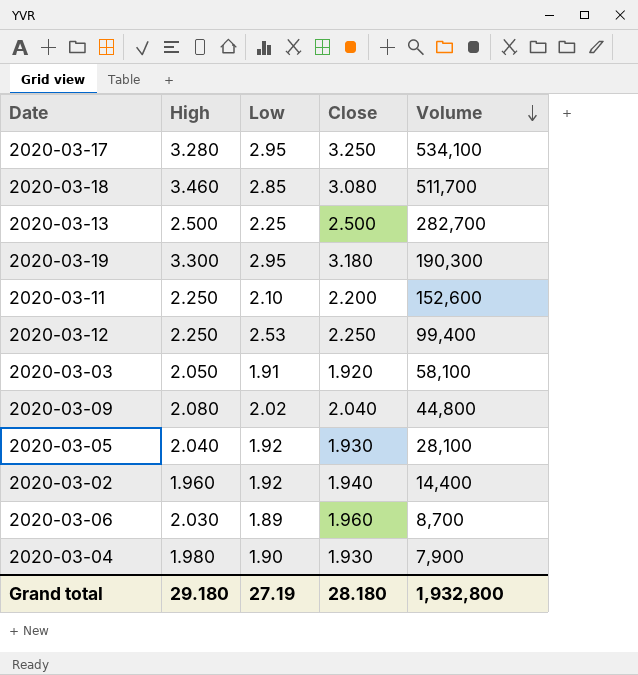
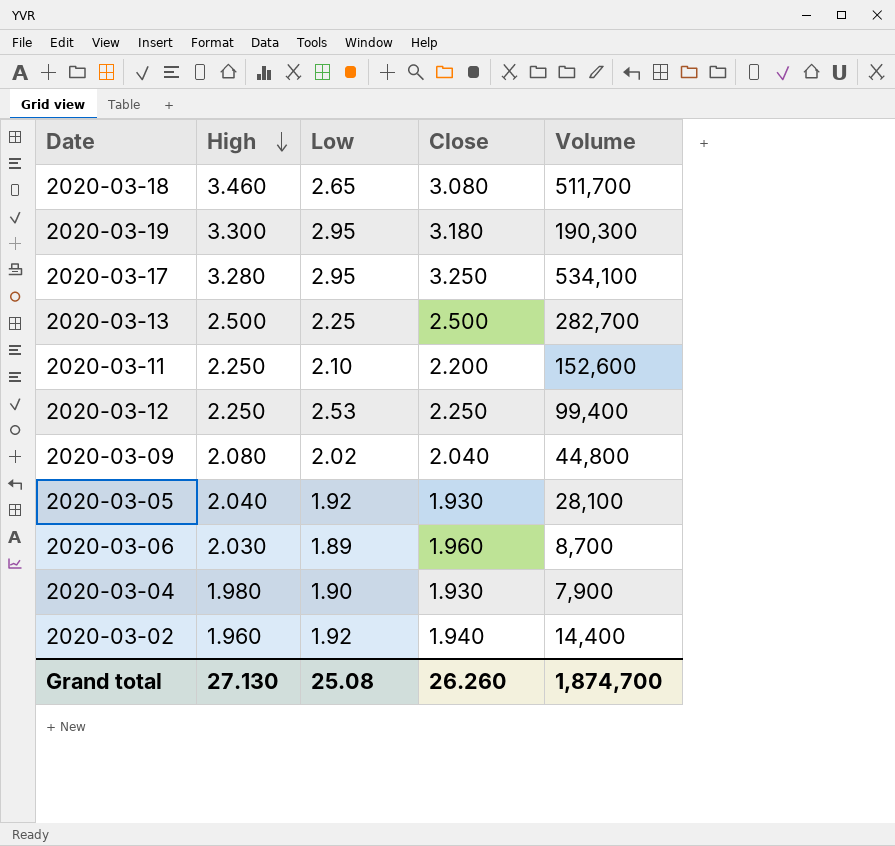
row order: Volume descending -> High descending
row 2020-03-03: 2.050 | 1.91 | 1.920 | 58,100 -> none
2020-03-18 | Low: 2.85 -> 2.65
Grand total | High: 29.180 -> 27.130
Grand total | Low: 27.19 -> 25.08
Grand total | Close: 28.180 -> 26.260
Grand total | Volume: 1,932,800 -> 1,874,700

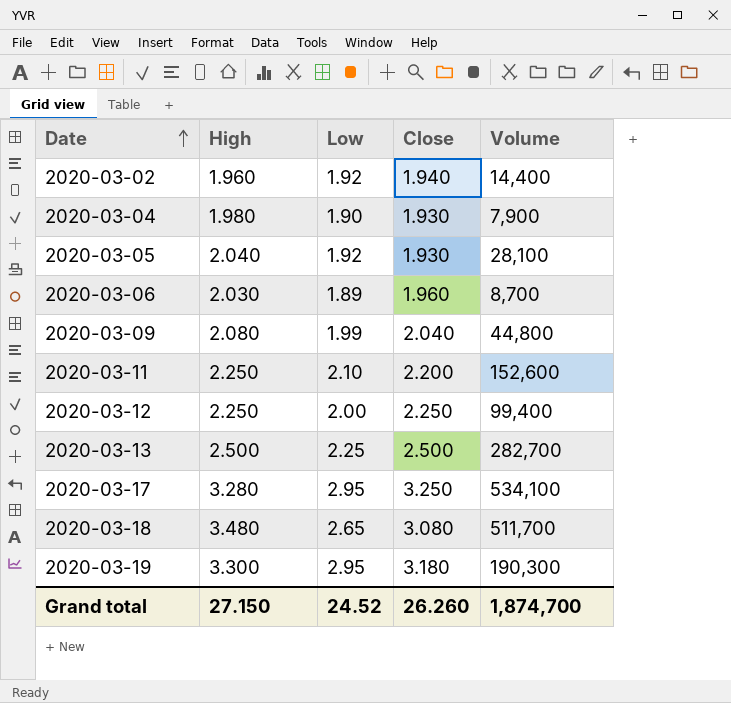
row order: High descending -> Date ascending
2020-03-09 | Low: 2.02 -> 1.99
2020-03-12 | Low: 2.53 -> 2.00
2020-03-18 | High: 3.460 -> 3.480
Grand total | High: 27.130 -> 27.150
Grand total | Low: 25.08 -> 24.52

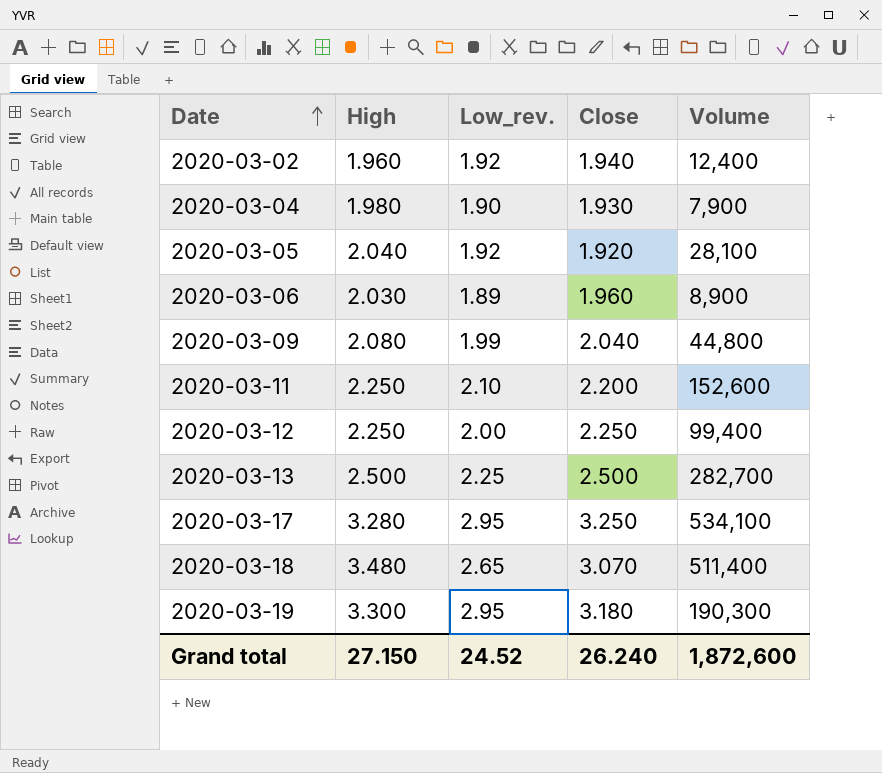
column name: Low -> Low_rev.
2020-03-02 | Volume: 14,400 -> 12,400
2020-03-05 | Close: 1.930 -> 1.920
2020-03-06 | Volume: 8,700 -> 8,900
2020-03-18 | Close: 3.080 -> 3.070
2020-03-18 | Volume: 511,700 -> 511,400
Grand total | Close: 26.260 -> 26.240
Grand total | Volume: 1,874,700 -> 1,872,600

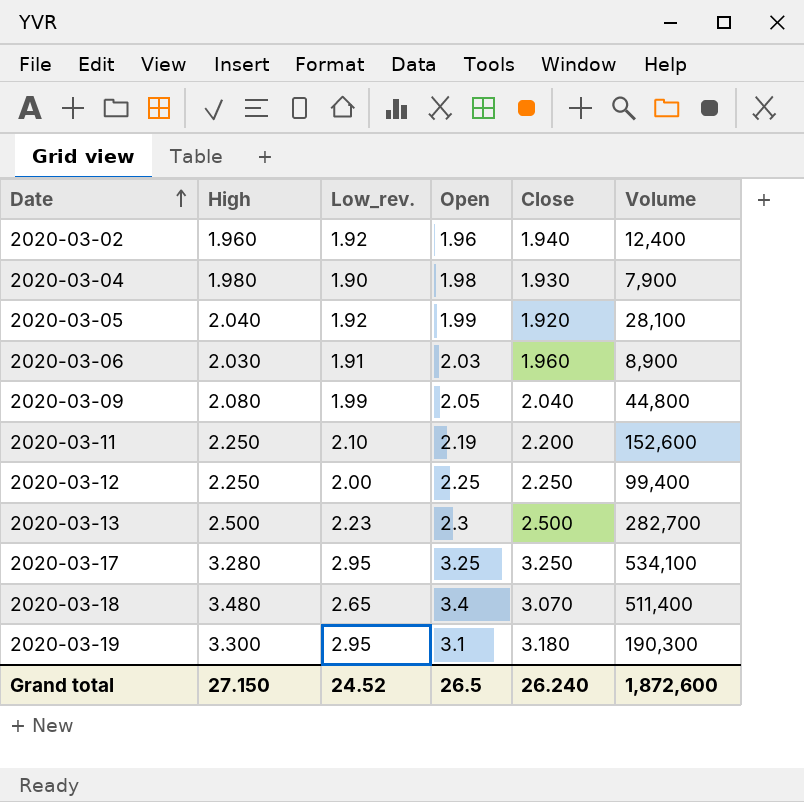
column Open | position: none -> 4
2020-03-06 | Low_rev.: 1.89 -> 1.91
2020-03-13 | Low_rev.: 2.25 -> 2.23

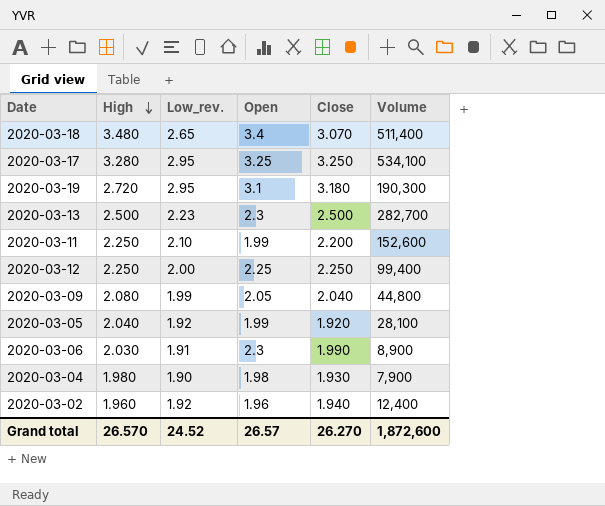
row order: Date ascending -> High descending
2020-03-19 | High: 3.300 -> 2.720
2020-03-11 | Open: 2.19 -> 1.99
2020-03-06 | Open: 2.03 -> 2.3
2020-03-06 | Close: 1.960 -> 1.990
Grand total | High: 27.150 -> 26.570
Grand total | Open: 26.5 -> 26.57
Grand total | Close: 26.240 -> 26.270

